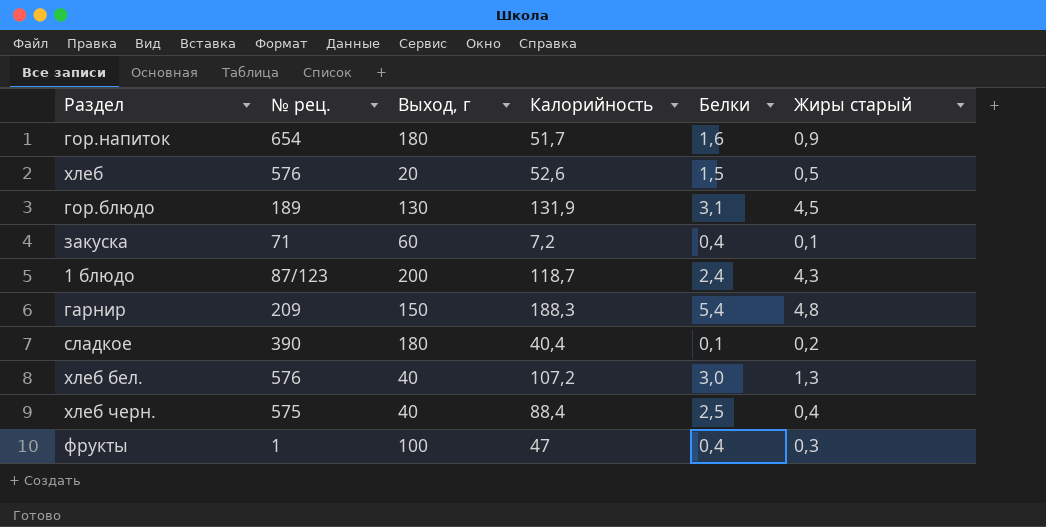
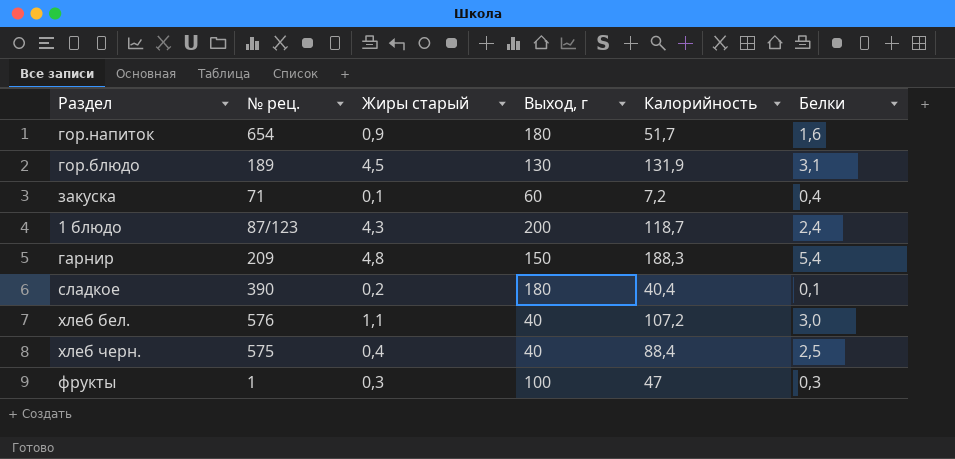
column Жиры старый | position: 6 -> 3
row хлеб: 576 | 20 | 52,6 | 1,5 | 0,5 -> none
хлеб бел. | Жиры старый: 1,3 -> 1,1
фрукты | Белки: 0,4 -> 0,3

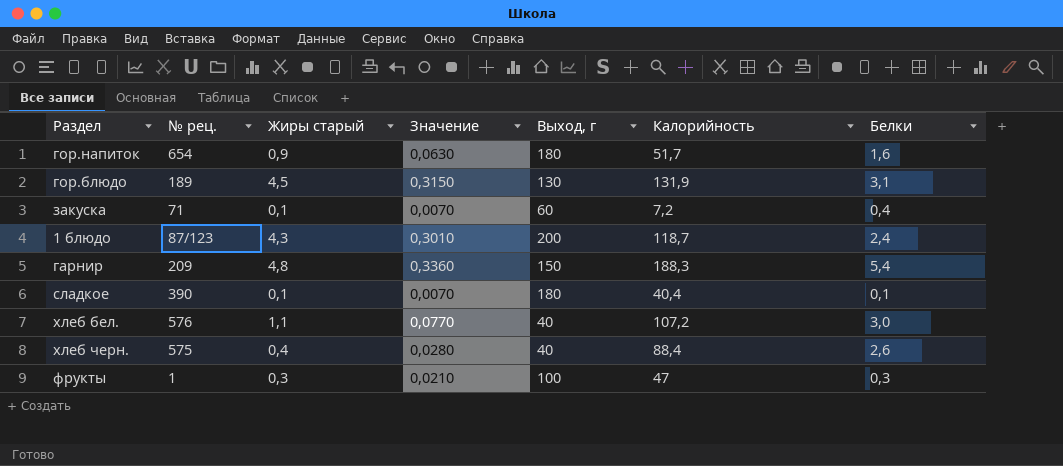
column Значение | formula: none -> [Жиры старый] * 0,07
сладкое | Жиры старый: 0,2 -> 0,1
хлеб черн. | Белки: 2,5 -> 2,6

